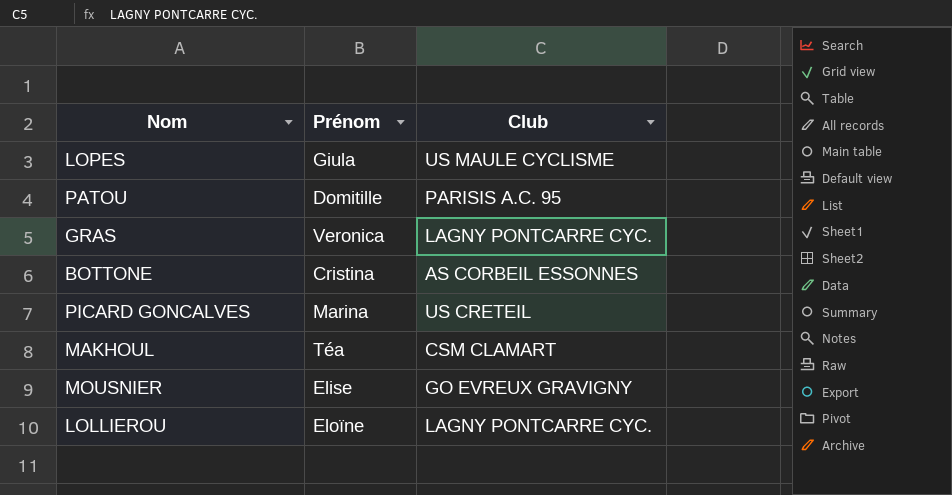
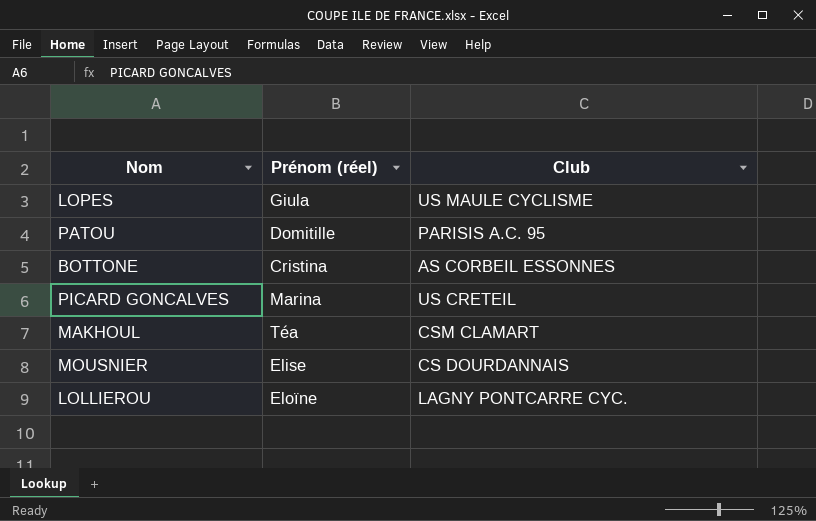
column name: Prénom -> Prénom (réel)
row GRAS: Veronica | LAGNY PONTCARRE CYC. -> none
MOUSNIER | Club: GO EVREUX GRAVIGNY -> CS DOURDANNAIS

